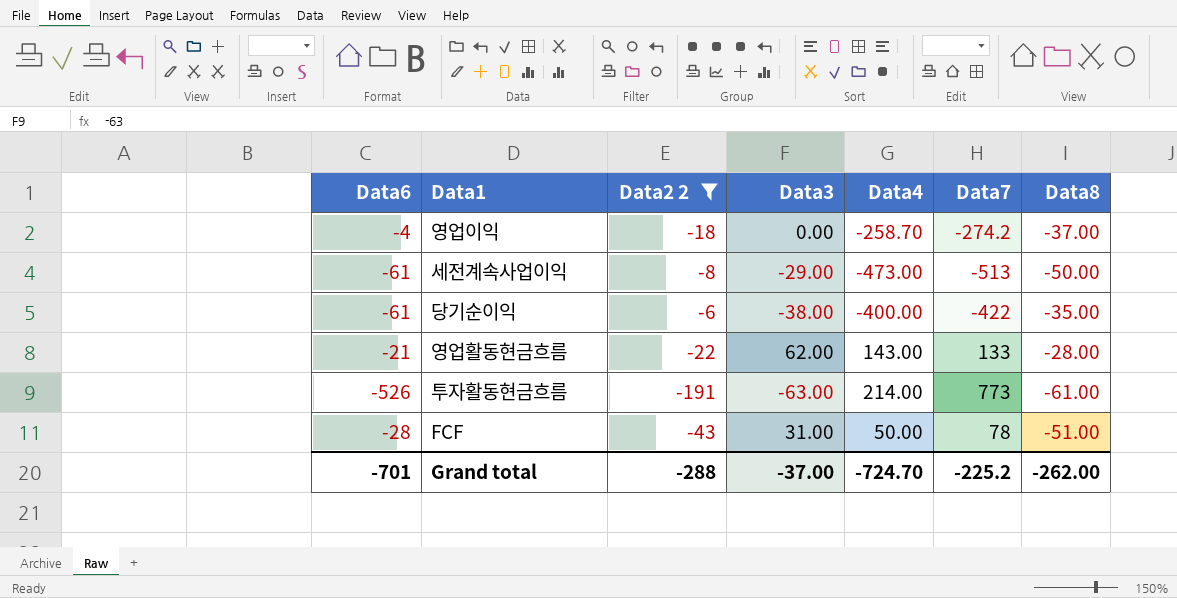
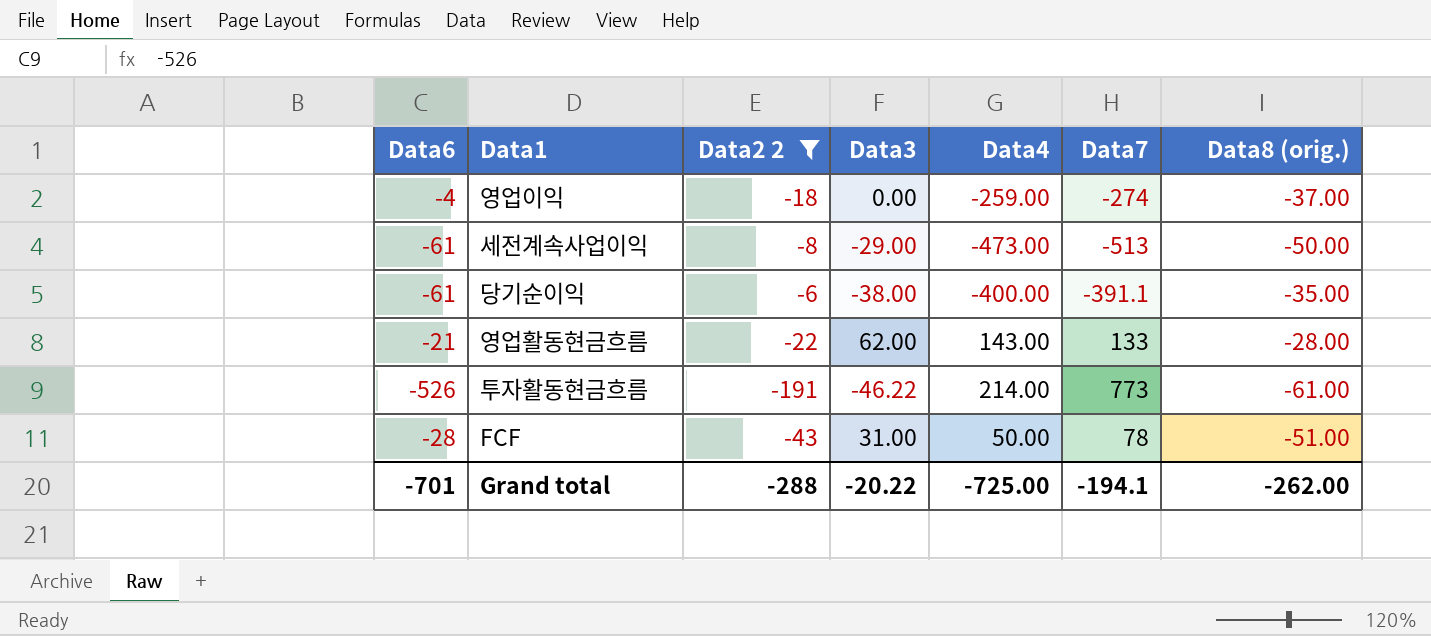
column name: Data8 -> Data8 (orig.)
영업이익 | Data4: -258.70 -> -259.00
영업이익 | Data7: -274.2 -> -274
당기순이익 | Data7: -422 -> -391.1
투자활동현금흐름 | Data3: -63.00 -> -46.22
Grand total | Data3: -37.00 -> -20.22
Grand total | Data4: -724.70 -> -725.00
Grand total | Data7: -225.2 -> -194.1

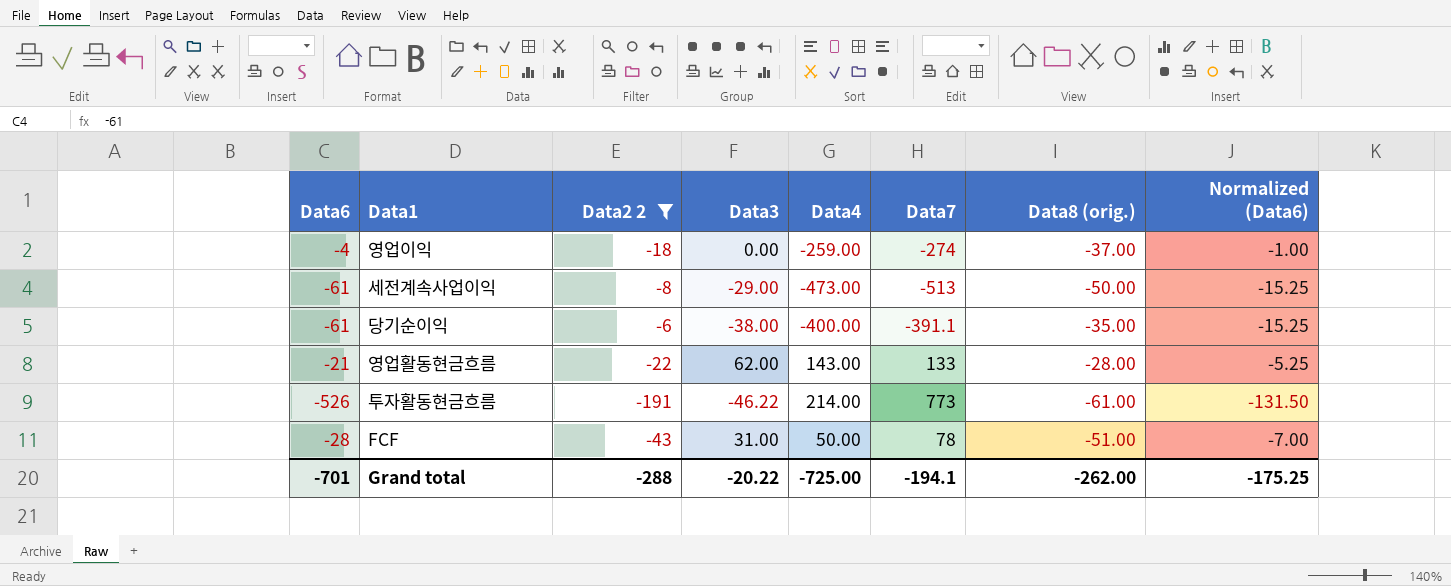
column Normalized (Data6) | formula: none -> [Data6] * 0.25

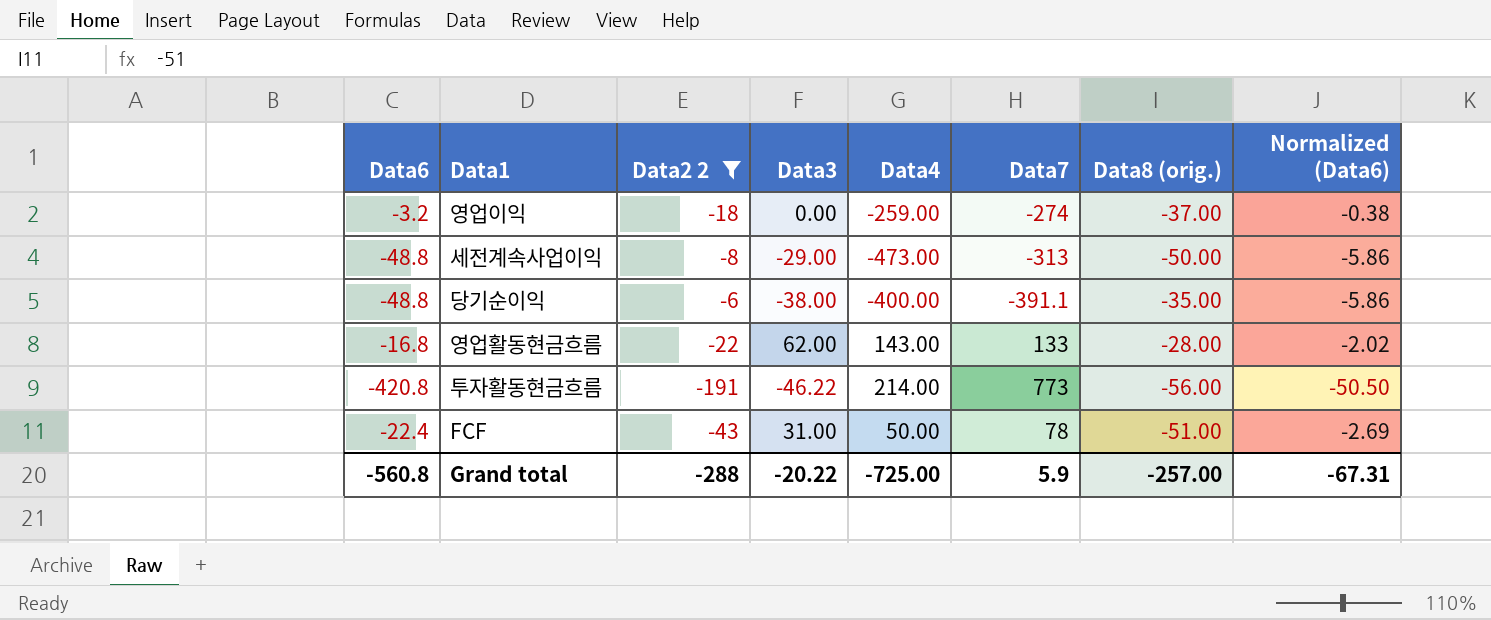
column Normalized (Data6) | formula: [Data6] * 0.25 -> [Data6] * 0.12
영업이익 | Data6: -4 -> -3.2
세전계속사업이익 | Data6: -61 -> -48.8
세전계속사업이익 | Data7: -513 -> -313
당기순이익 | Data6: -61 -> -48.8
영업활동현금흐름 | Data6: -21 -> -16.8
투자활동현금흐름 | Data6: -526 -> -420.8
투자활동현금흐름 | Data8 (orig.): -61.00 -> -56.00
FCF | Data6: -28 -> -22.4
Grand total | Data6: -701 -> -560.8
Grand total | Data7: -194.1 -> 5.9
Grand total | Data8 (orig.): -262.00 -> -257.00
Grand total | Normalized (Data6): -175.25 -> -67.31

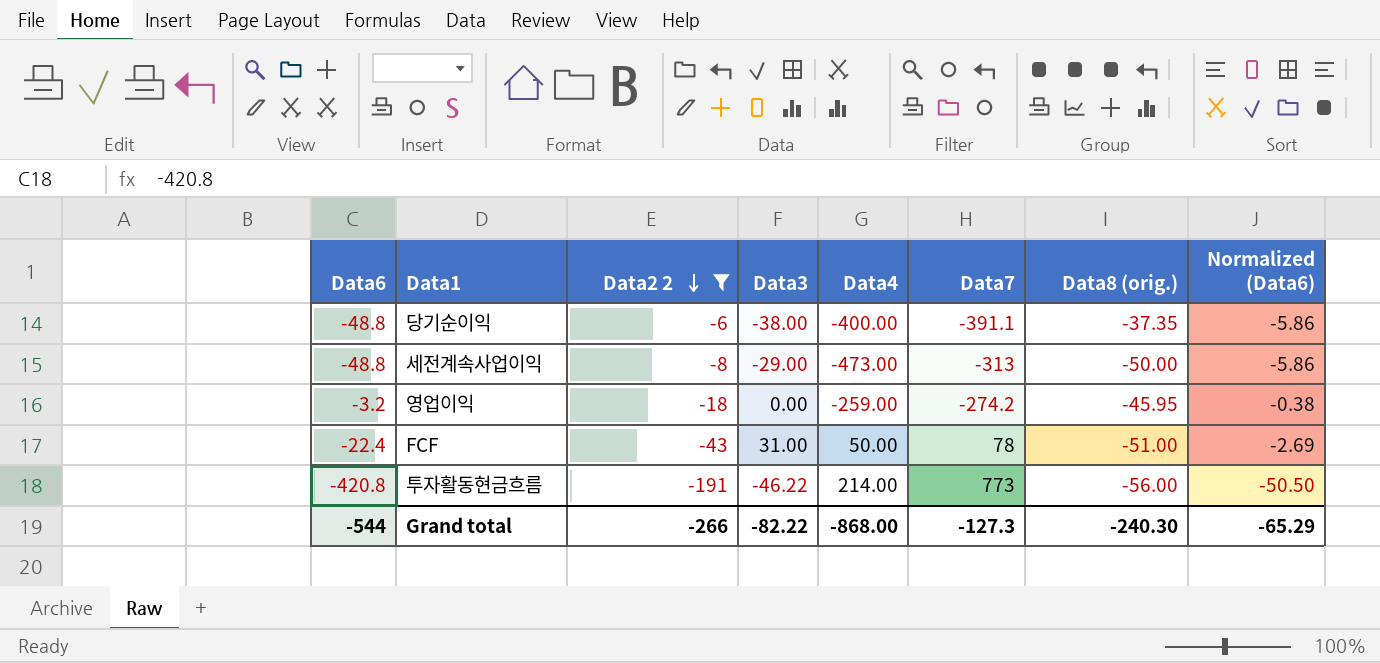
row order: none -> Data2 2 descending
row 영업활동현금흐름: -16.8 | -22 | 62.00 | 143.00 | 133 | -28.00 | -2.02 -> none
당기순이익 | Data8 (orig.): -35.00 -> -37.35
영업이익 | Data7: -274 -> -274.2
영업이익 | Data8 (orig.): -37.00 -> -45.95
Grand total | Data6: -560.8 -> -544
Grand total | Data2 2: -288 -> -266
Grand total | Data3: -20.22 -> -82.22
Grand total | Data4: -725.00 -> -868.00
Grand total | Data7: 5.9 -> -127.3
Grand total | Data8 (orig.): -257.00 -> -240.30
Grand total | Normalized (Data6): -67.31 -> -65.29

